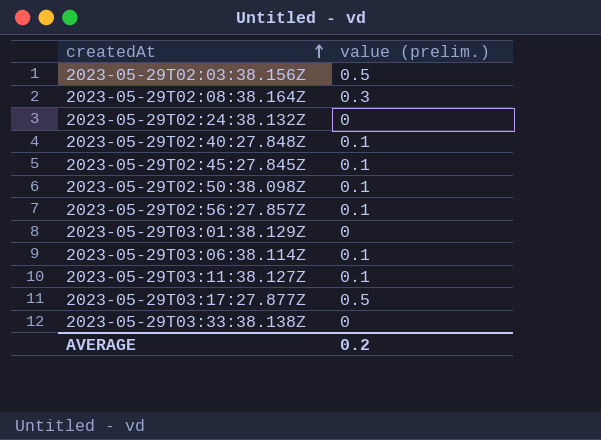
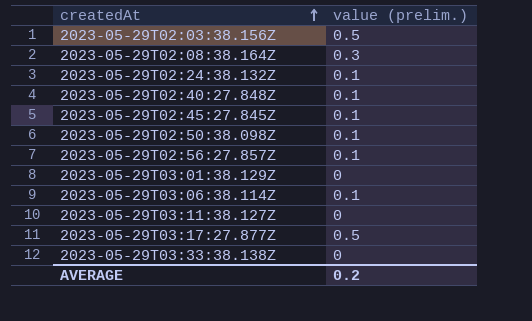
2023-05-29T02:24:38.132Z | value (prelim.): 0 -> 0.1
2023-05-29T03:11:38.127Z | value (prelim.): 0.1 -> 0

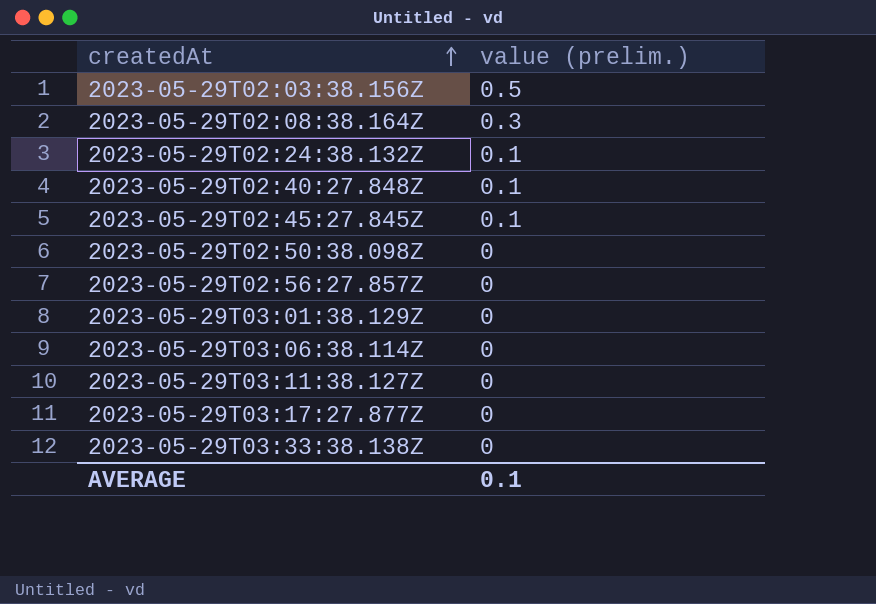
2023-05-29T02:50:38.098Z | value (prelim.): 0.1 -> 0
2023-05-29T02:56:27.857Z | value (prelim.): 0.1 -> 0
2023-05-29T03:06:38.114Z | value (prelim.): 0.1 -> 0
2023-05-29T03:17:27.877Z | value (prelim.): 0.5 -> 0
AVERAGE | value (prelim.): 0.2 -> 0.1

